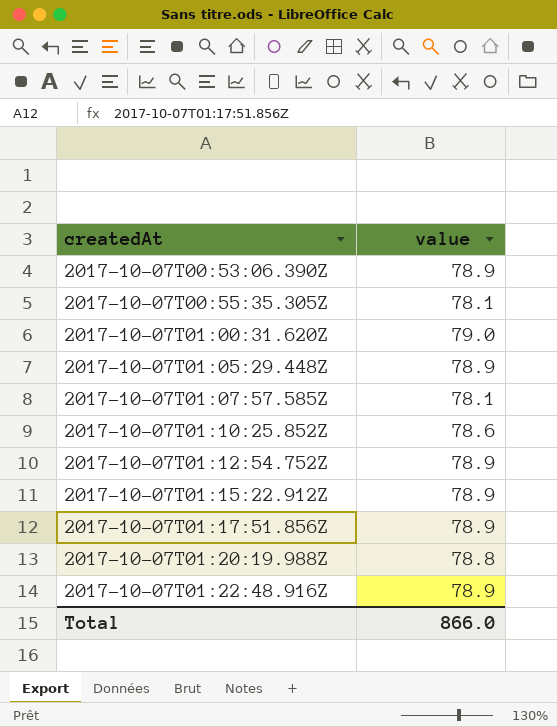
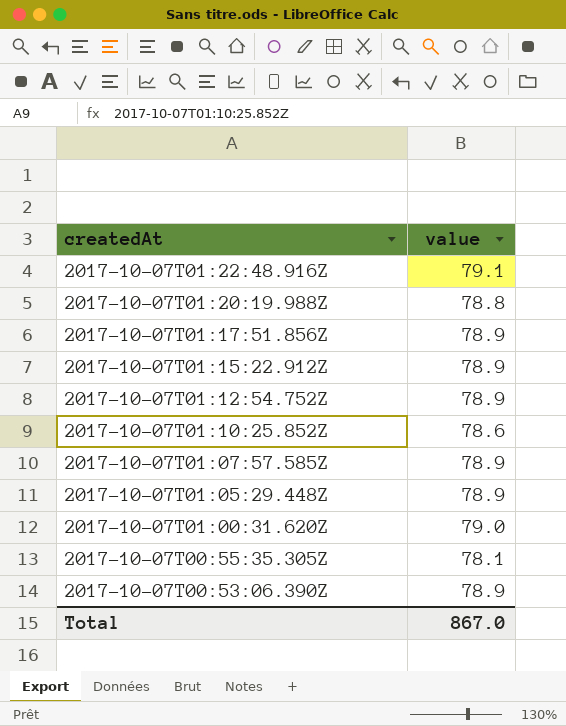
row order: createdAt ascending -> createdAt descending
2017-10-07T01:22:48.916Z | value: 78.9 -> 79.1
2017-10-07T01:07:57.585Z | value: 78.1 -> 78.9
Total | value: 866.0 -> 867.0

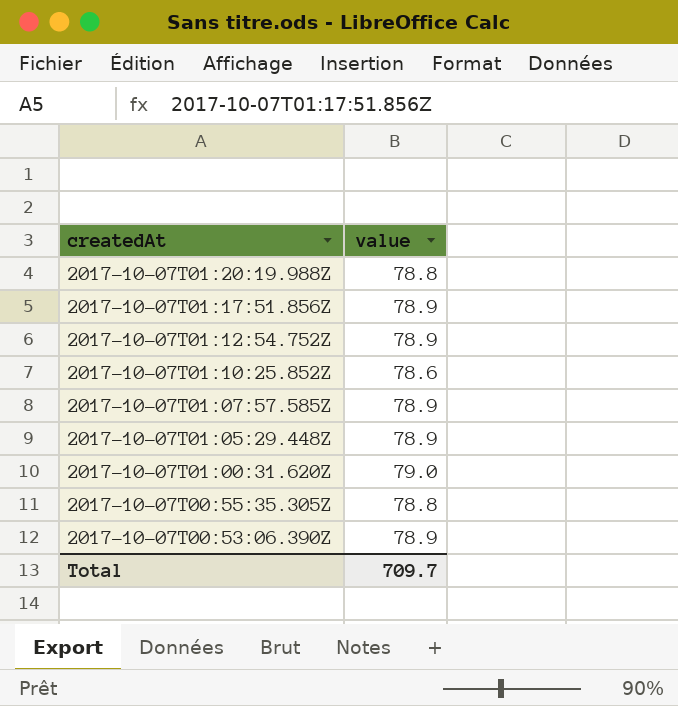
row 2017-10-07T01:22:48.916Z: 79.1 -> none
row 2017-10-07T01:15:22.912Z: 78.9 -> none
2017-10-07T00:55:35.305Z | value: 78.1 -> 78.8
Total | value: 867.0 -> 709.7

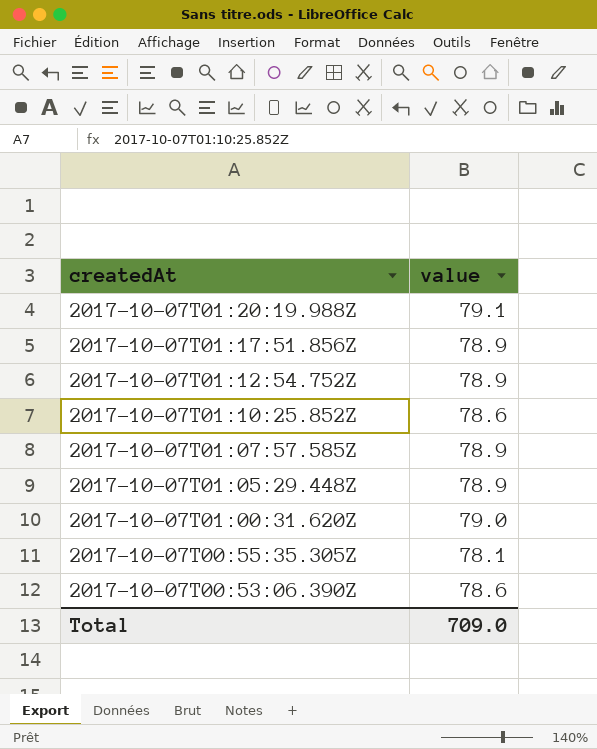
2017-10-07T01:20:19.988Z | value: 78.8 -> 79.1
2017-10-07T00:55:35.305Z | value: 78.8 -> 78.1
2017-10-07T00:53:06.390Z | value: 78.9 -> 78.6
Total | value: 709.7 -> 709.0

